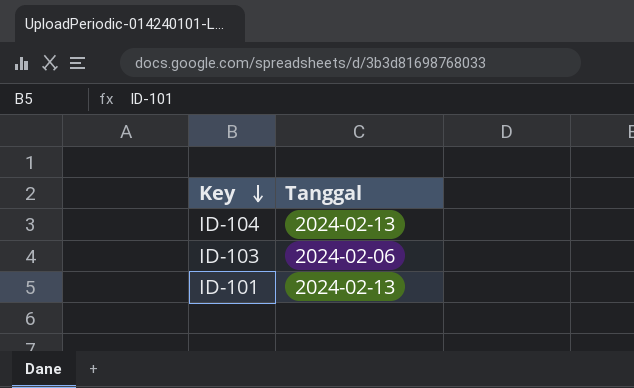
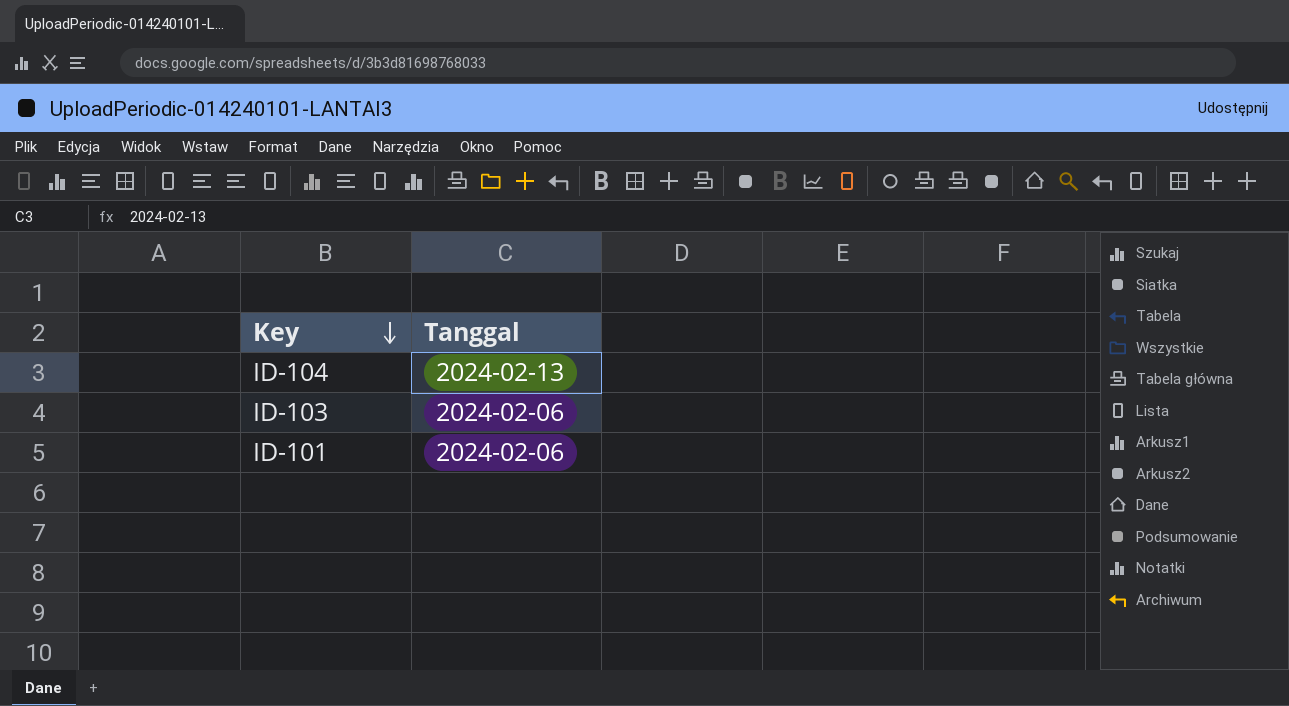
ID-101 | Tanggal: 2024-02-13 -> 2024-02-06

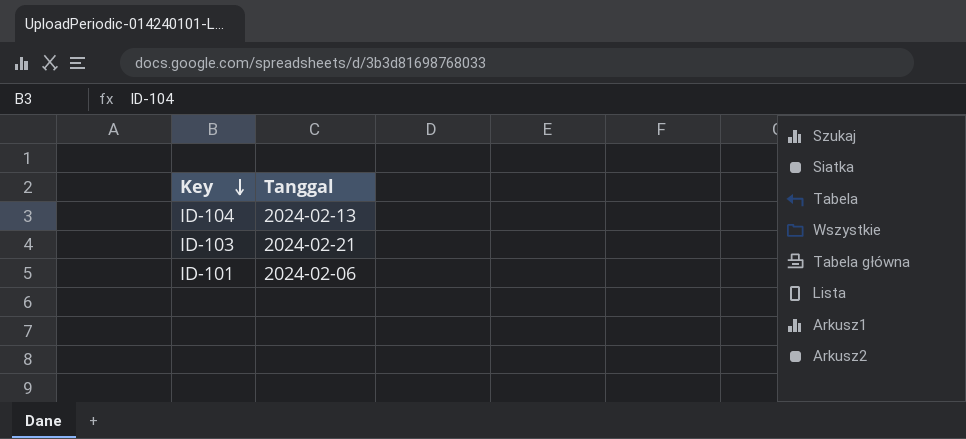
ID-103 | Tanggal: 2024-02-06 -> 2024-02-21

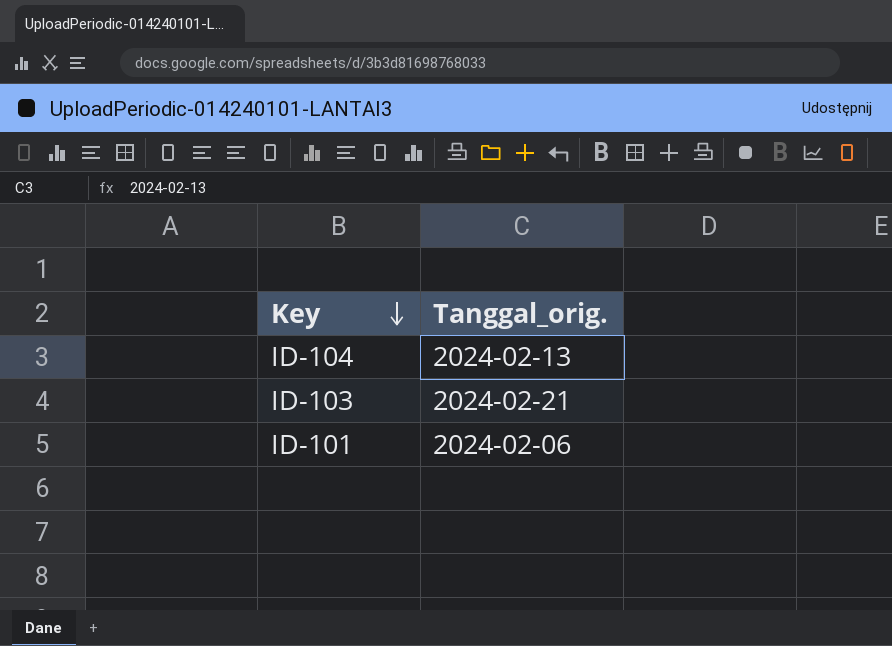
column name: Tanggal -> Tanggal_orig.

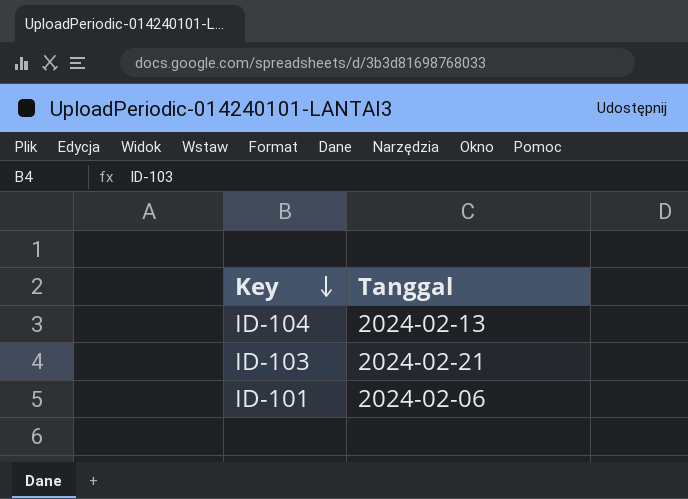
column name: Tanggal_orig. -> Tanggal

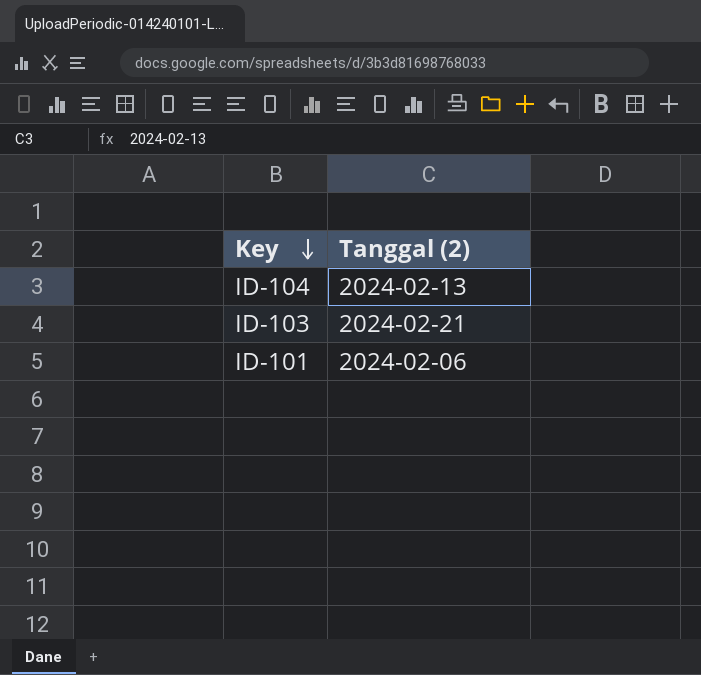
column name: Tanggal -> Tanggal (2)

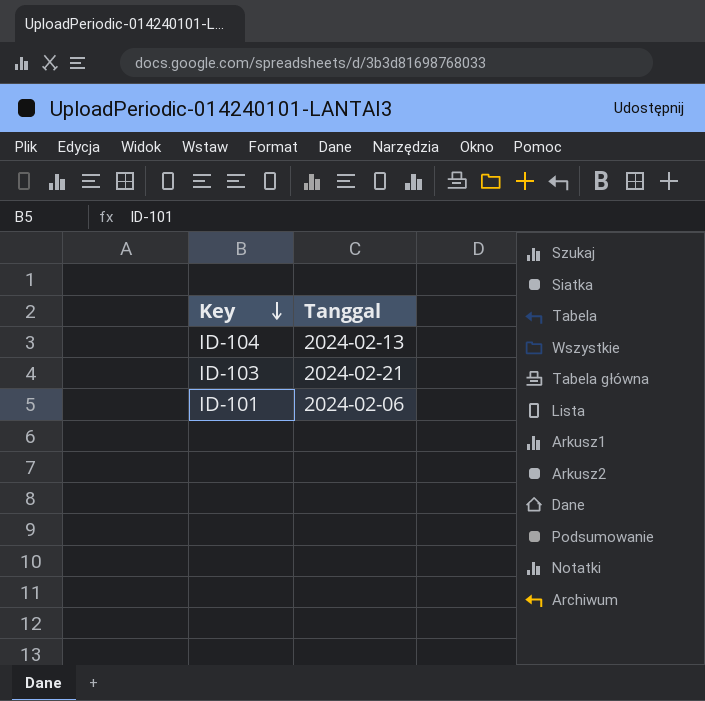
column name: Tanggal (2) -> Tanggal

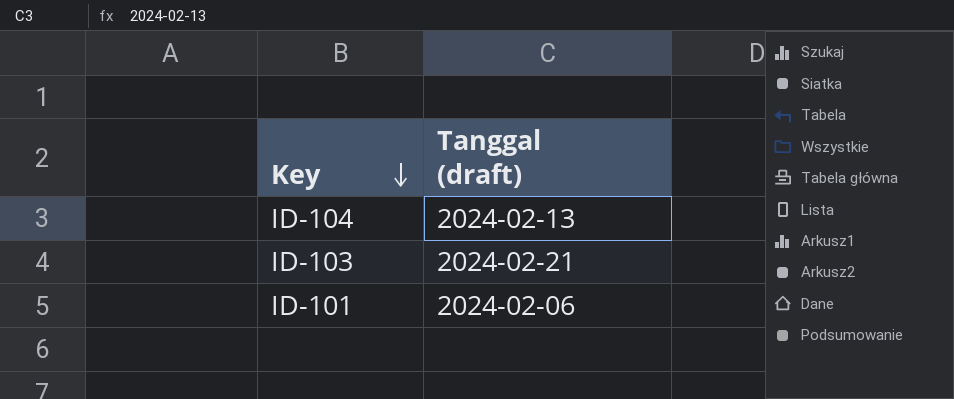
column name: Tanggal -> Tanggal (draft)

